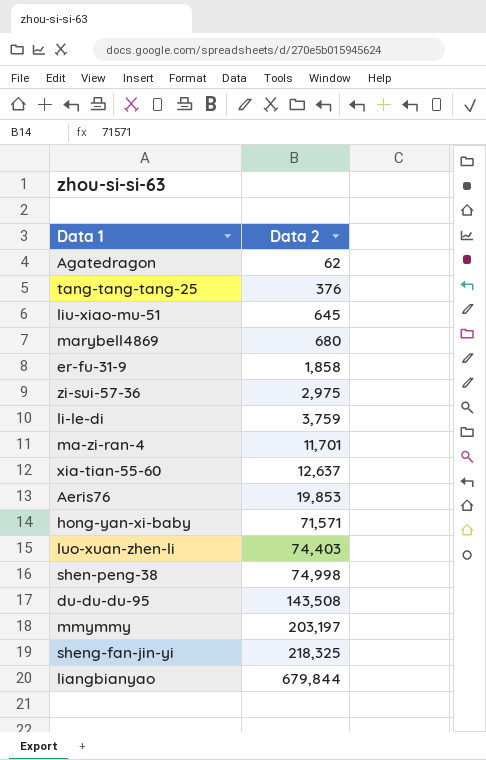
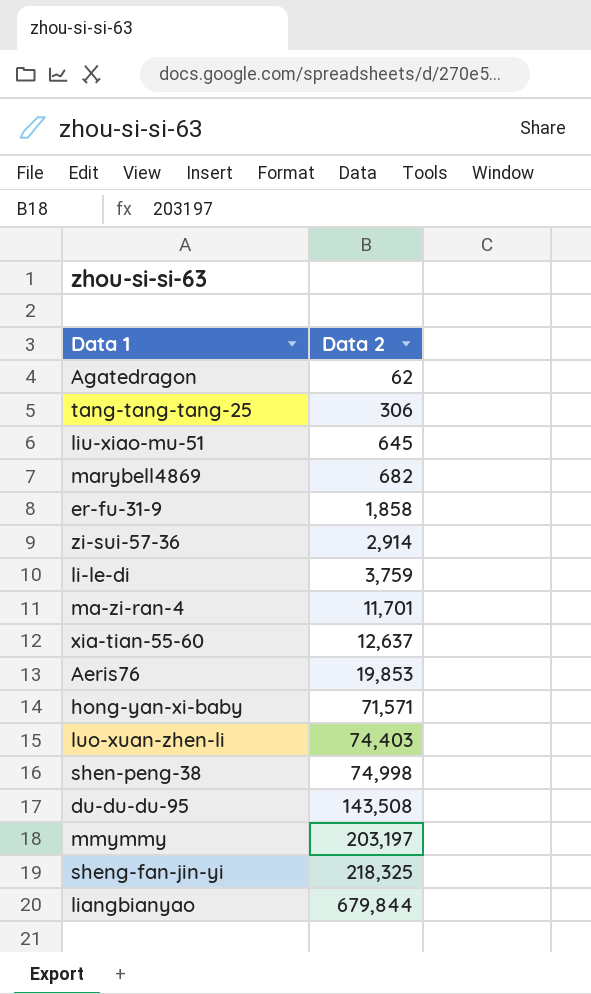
tang-tang-tang-25 | Data 2: 376 -> 306
marybell4869 | Data 2: 680 -> 682
zi-sui-57-36 | Data 2: 2,975 -> 2,914

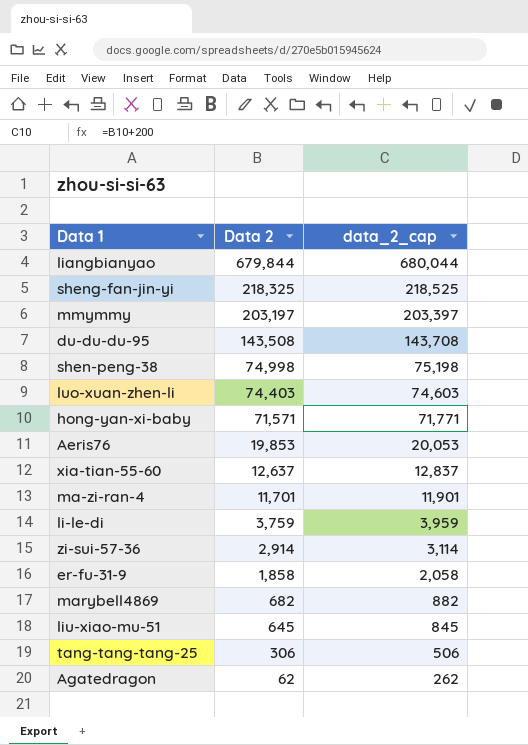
row order: Data 2 ascending -> Data 2 descending
column data_2_cap | formula: none -> [Data 2] + 200

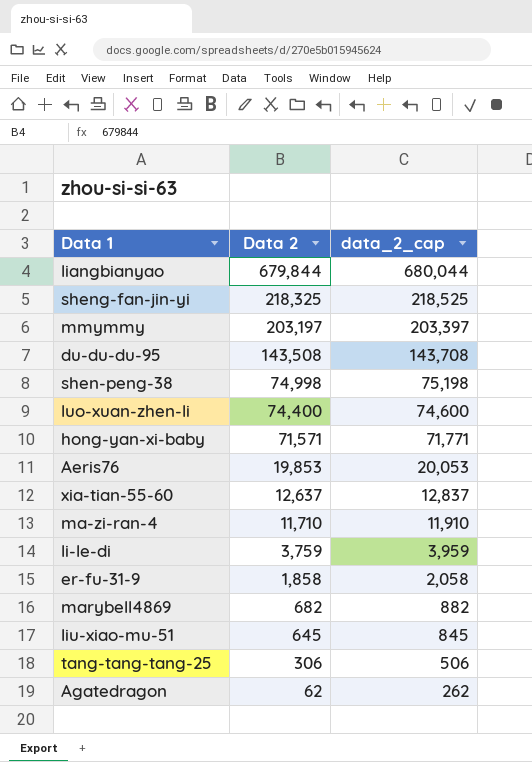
row zi-sui-57-36: 2,914 | 3,114 -> none
luo-xuan-zhen-li | Data 2: 74,403 -> 74,400
luo-xuan-zhen-li | data_2_cap: 74,603 -> 74,600
ma-zi-ran-4 | Data 2: 11,701 -> 11,710
ma-zi-ran-4 | data_2_cap: 11,901 -> 11,910

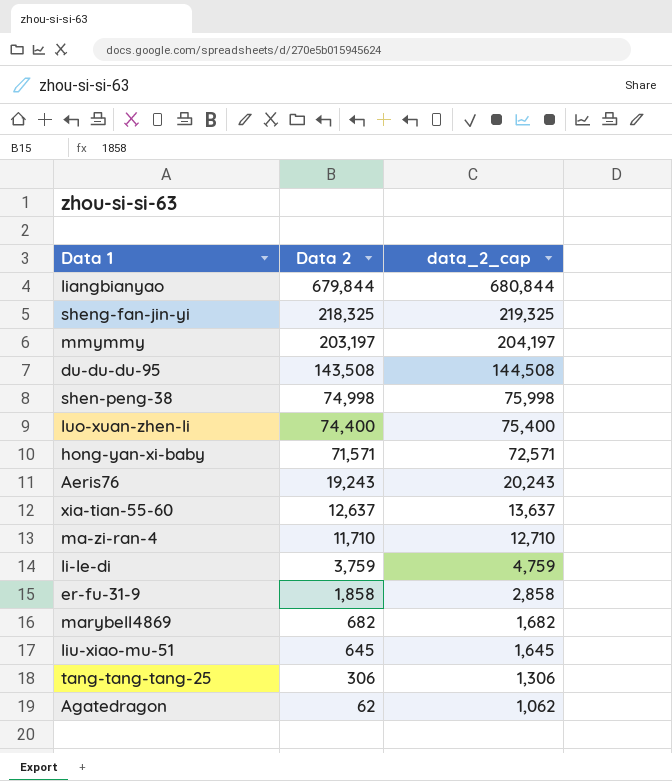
column data_2_cap | formula: [Data 2] + 200 -> [Data 2] + 1000
Aeris76 | Data 2: 19,853 -> 19,243

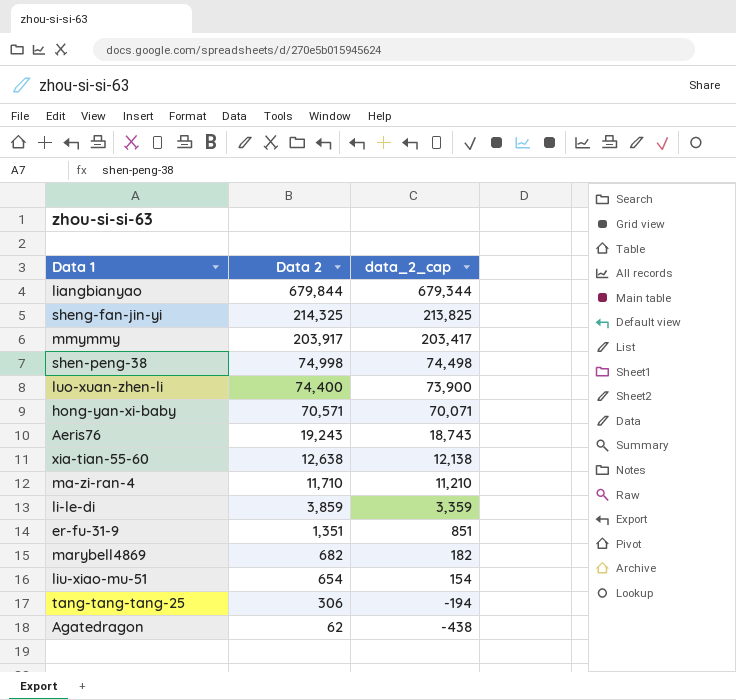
column data_2_cap | formula: [Data 2] + 1000 -> [Data 2] - 500
row du-du-du-95: 143,508 | 144,508 -> none
sheng-fan-jin-yi | Data 2: 218,325 -> 214,325
mmymmy | Data 2: 203,197 -> 203,917
hong-yan-xi-baby | Data 2: 71,571 -> 70,571
xia-tian-55-60 | Data 2: 12,637 -> 12,638
li-le-di | Data 2: 3,759 -> 3,859
er-fu-31-9 | Data 2: 1,858 -> 1,351
liu-xiao-mu-51 | Data 2: 645 -> 654

